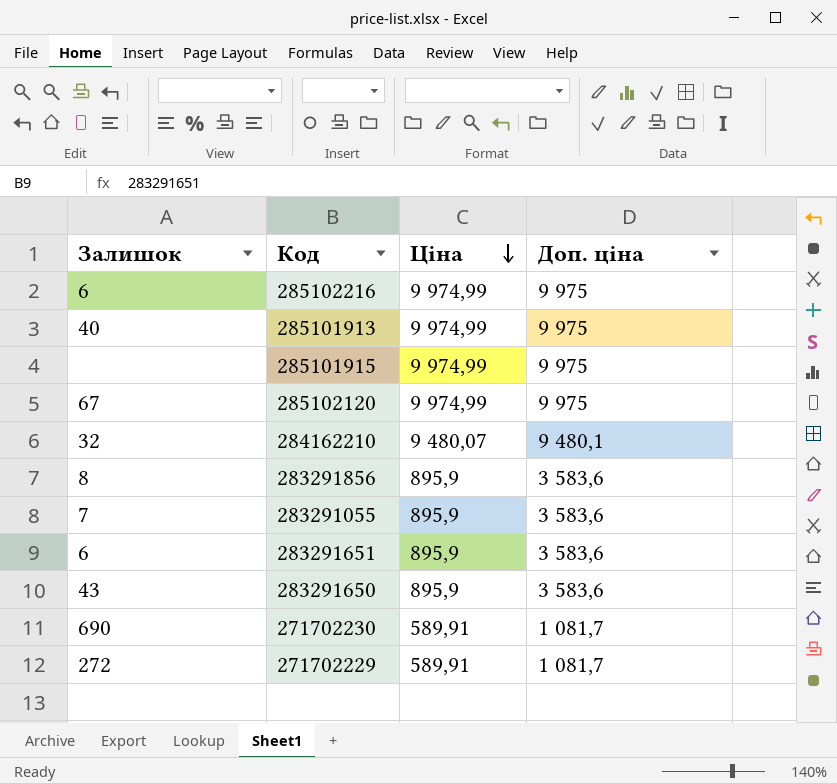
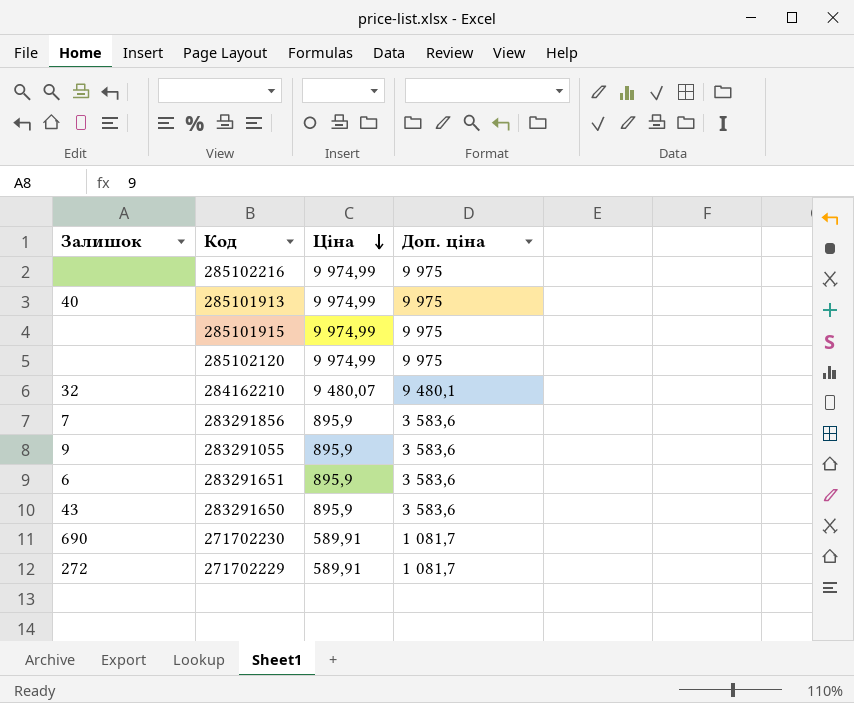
285102216 | Залишок: 6 -> none
285102120 | Залишок: 67 -> none
283291856 | Залишок: 8 -> 7
283291055 | Залишок: 7 -> 9

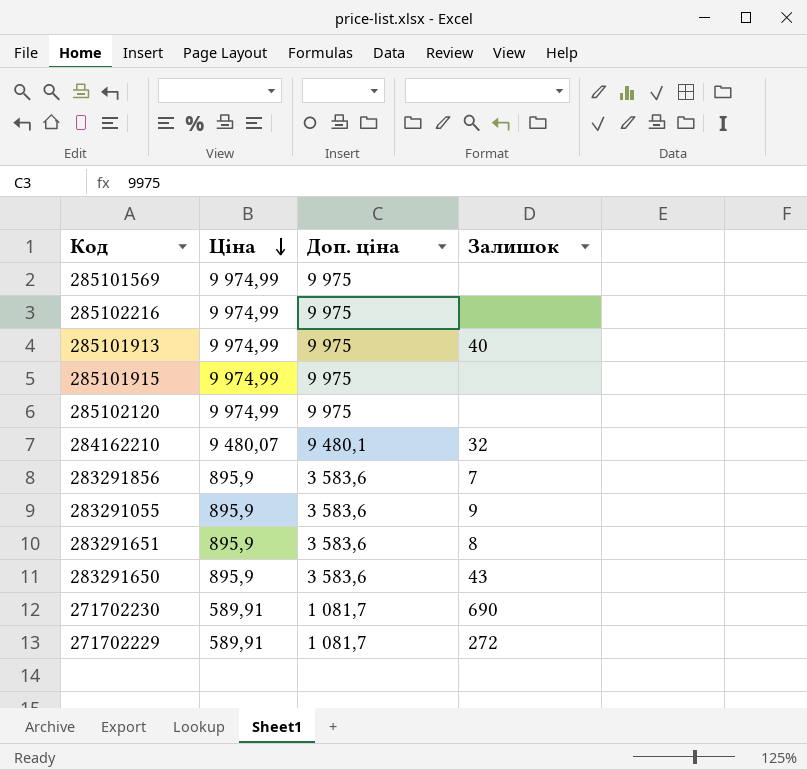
column Залишок | position: 1 -> 4
row 285101569: none -> 9 974,99 | 9 975 | none
283291651 | Залишок: 6 -> 8

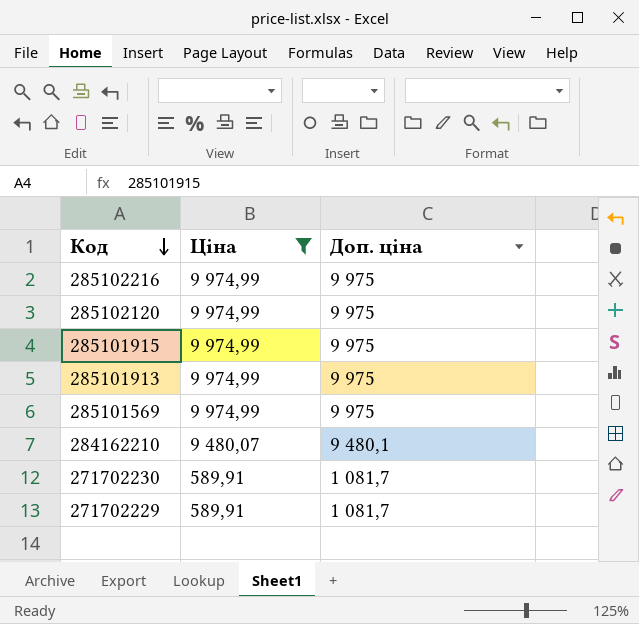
filter: none -> Ціна != 895,9
row order: Ціна descending -> Код descending
column Залишок | position: 4 -> none

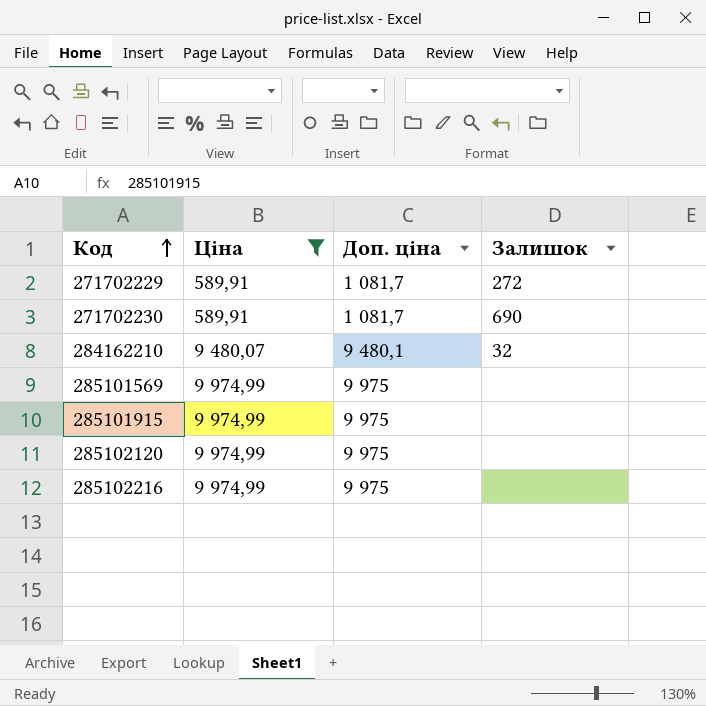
row order: Код descending -> Код ascending
column Залишок | position: none -> 4
row 285101913: 9 974,99 | 9 975 -> none

